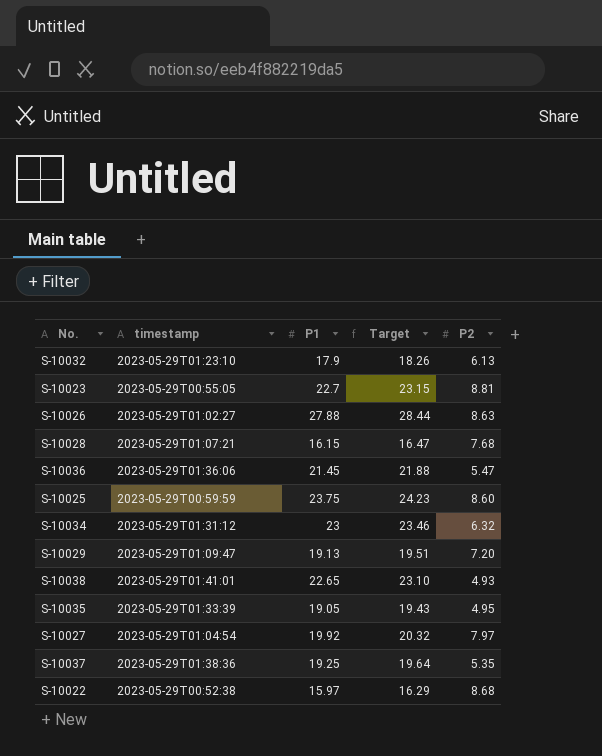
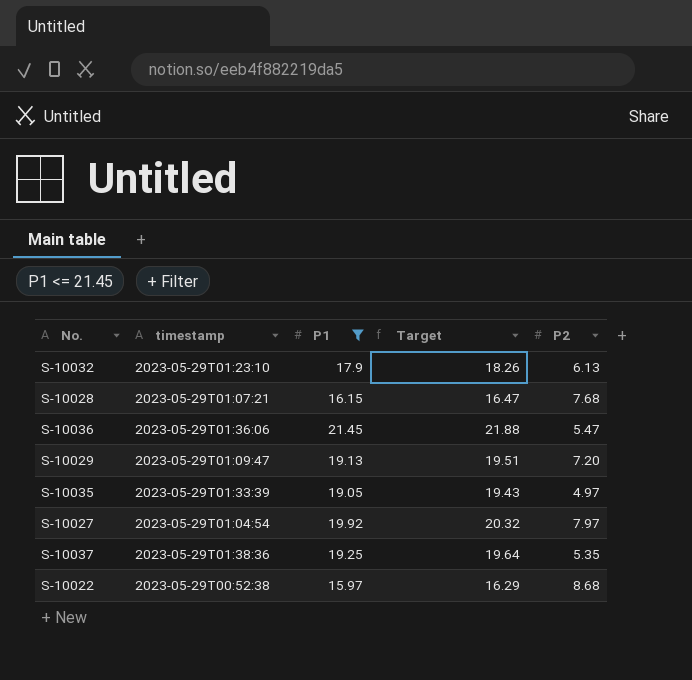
filter: none -> P1 <= 21.45
S-10035 | P2: 4.95 -> 4.97

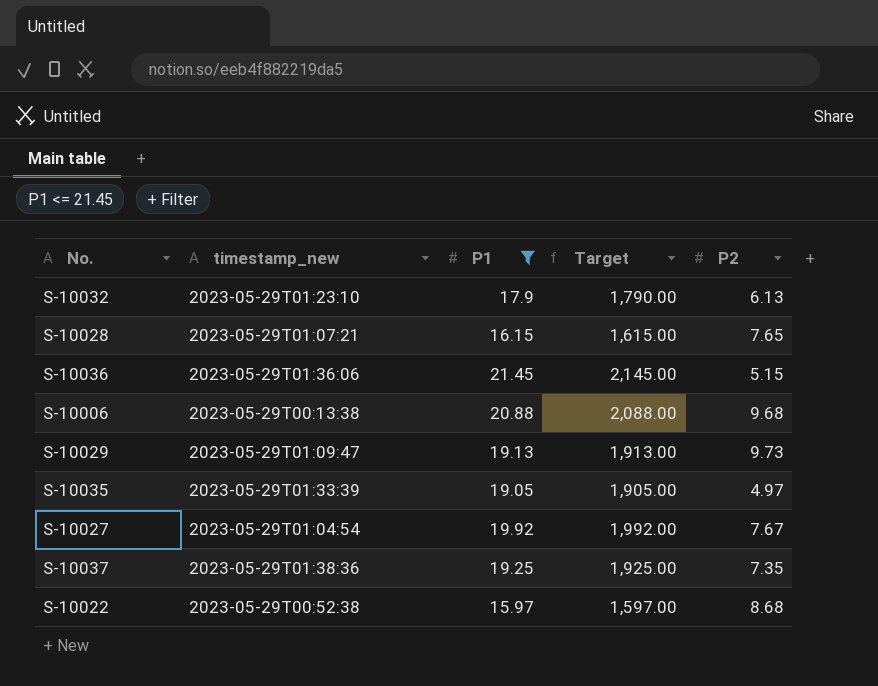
column name: timestamp -> timestamp_new
column Target | formula: [P1] * 1.02 -> [P1] * 100
S-10028 | P2: 7.68 -> 7.65
S-10036 | P2: 5.47 -> 5.15
row S-10006: none -> 2023-05-29T00:13:38 | 20.88 | 2,088.00 | 9.68
S-10029 | P2: 7.20 -> 9.73
S-10027 | P2: 7.97 -> 7.67
S-10037 | P2: 5.35 -> 7.35

